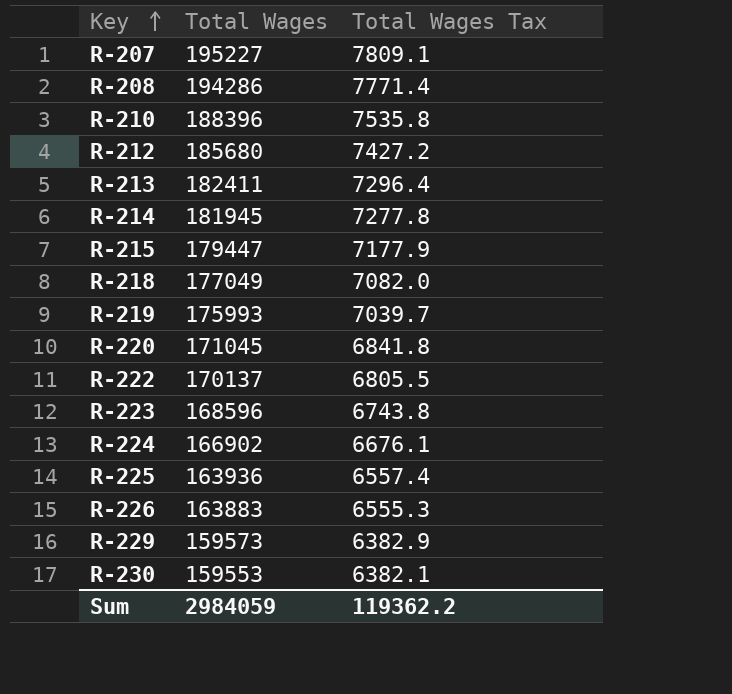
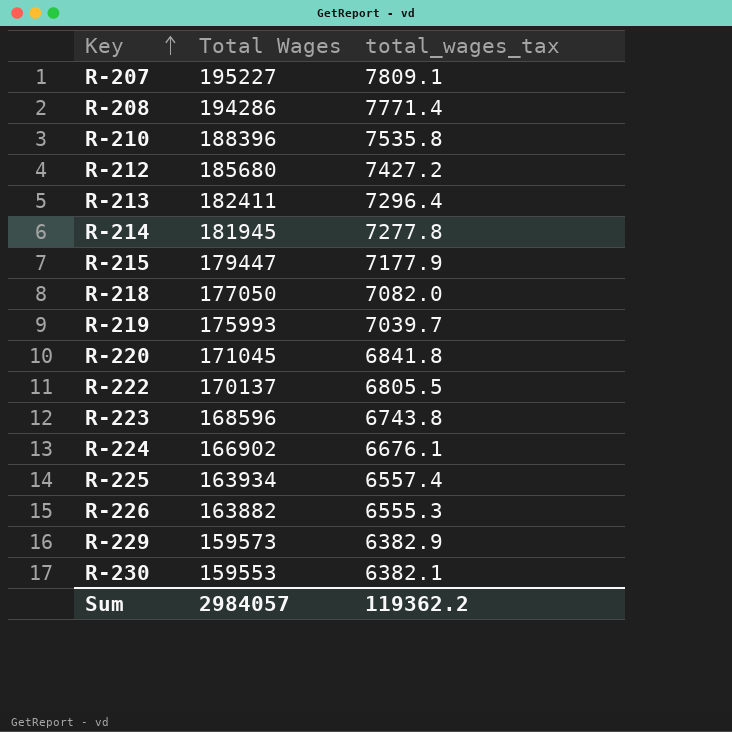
column name: Total Wages Tax -> total_wages_tax
R-218 | Total Wages: 177049 -> 177050
R-225 | Total Wages: 163936 -> 163934
R-226 | Total Wages: 163883 -> 163882
Sum | Total Wages: 2984059 -> 2984057

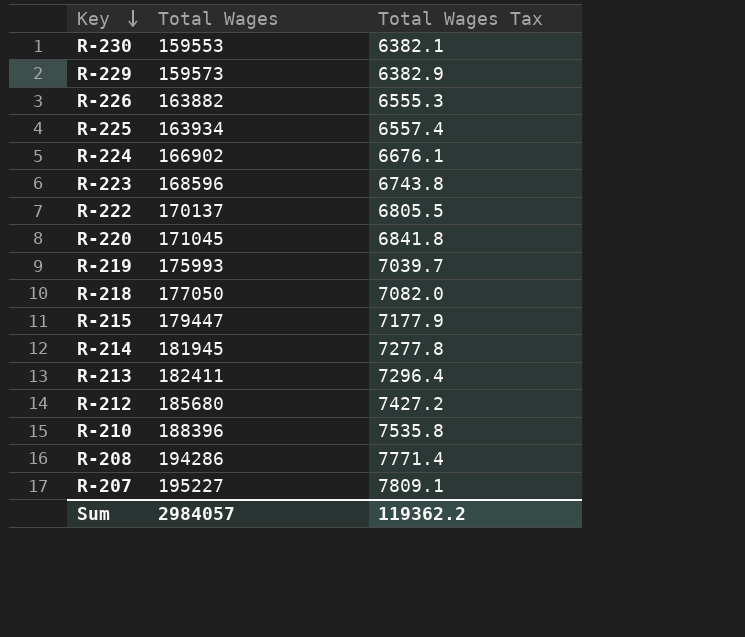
row order: Key ascending -> Key descending
column name: total_wages_tax -> Total Wages Tax

